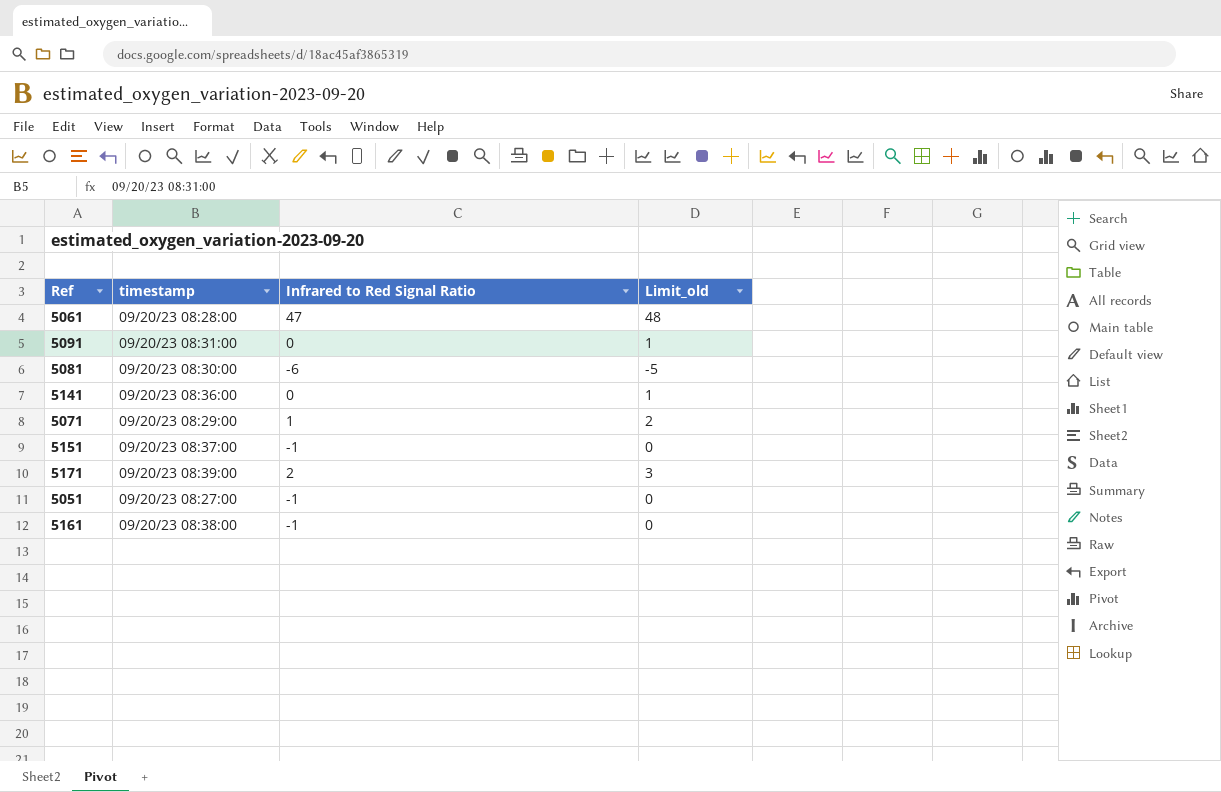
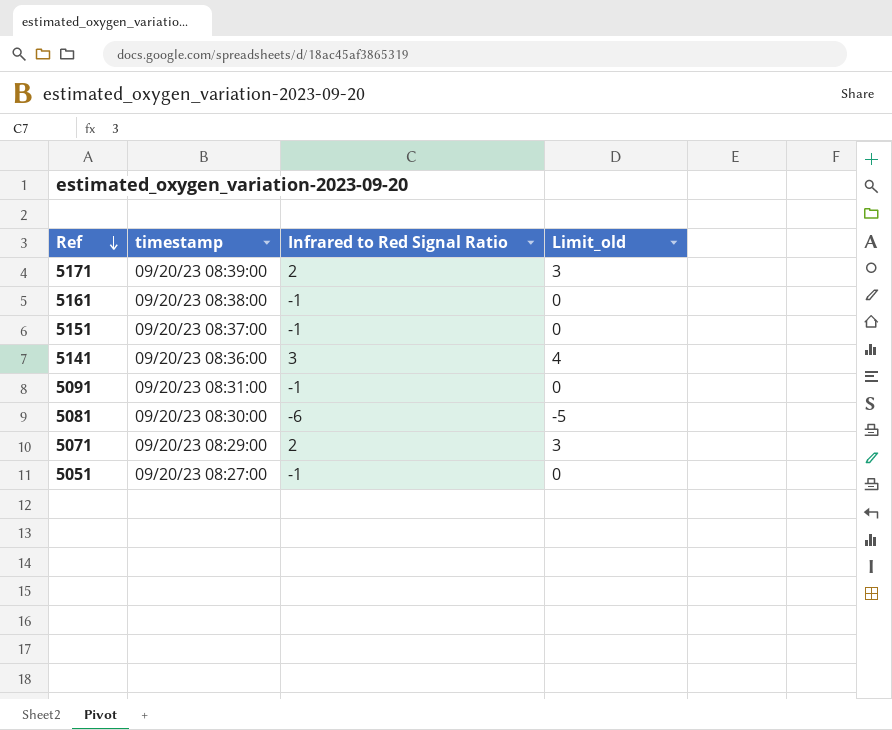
row order: none -> Ref descending
row 5061: 09/20/23 08:28:00 | 47 | 48 -> none
5141 | Infrared to Red Signal Ratio: 0 -> 3
5141 | Limit_old: 1 -> 4
5091 | Infrared to Red Signal Ratio: 0 -> -1
5091 | Limit_old: 1 -> 0
5071 | Infrared to Red Signal Ratio: 1 -> 2
5071 | Limit_old: 2 -> 3

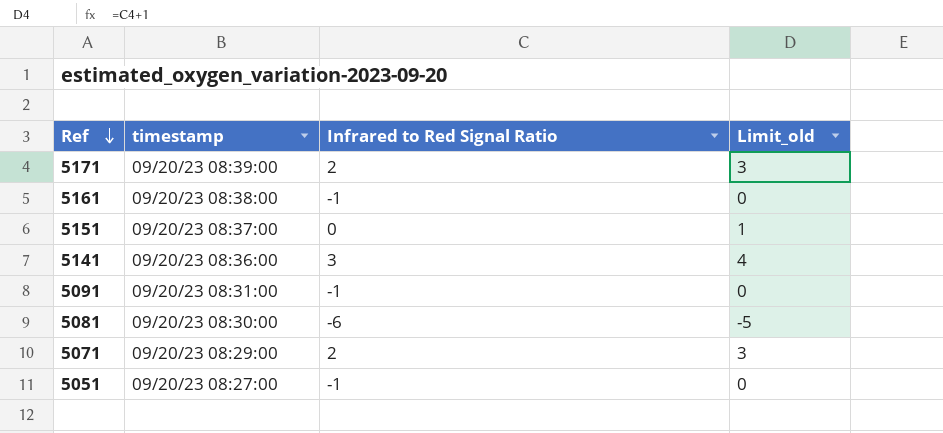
5151 | Infrared to Red Signal Ratio: -1 -> 0
5151 | Limit_old: 0 -> 1

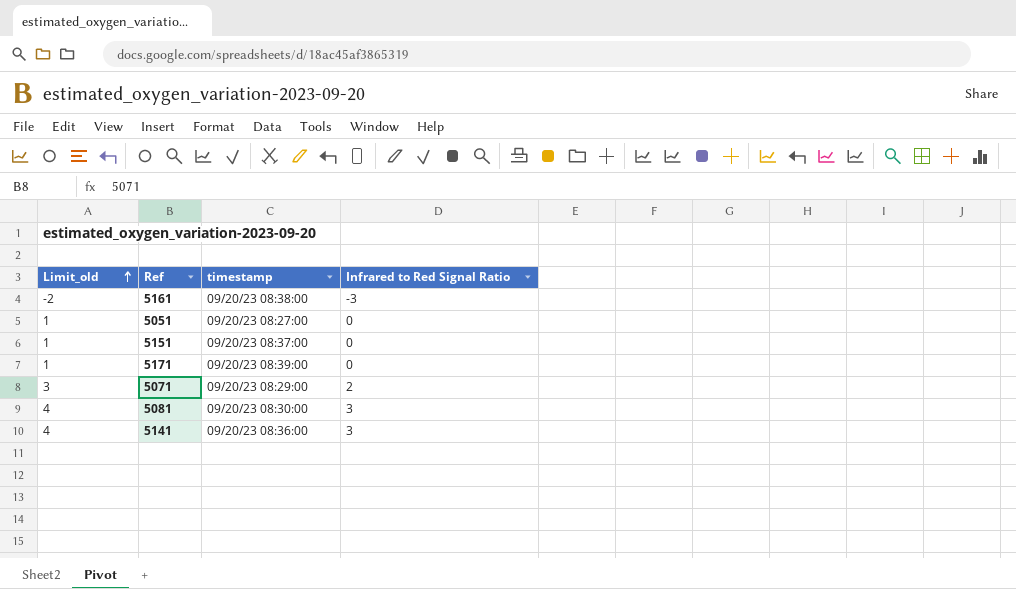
row order: Ref descending -> Limit_old ascending
column Limit_old | position: 4 -> 1
row 5091: 09/20/23 08:31:00 | -1 | 0 -> none
5161 | Limit_old: 0 -> -2
5161 | Infrared to Red Signal Ratio: -1 -> -3
5051 | Limit_old: 0 -> 1
5051 | Infrared to Red Signal Ratio: -1 -> 0
5171 | Limit_old: 3 -> 1
5171 | Infrared to Red Signal Ratio: 2 -> 0
5081 | Limit_old: -5 -> 4
5081 | Infrared to Red Signal Ratio: -6 -> 3

